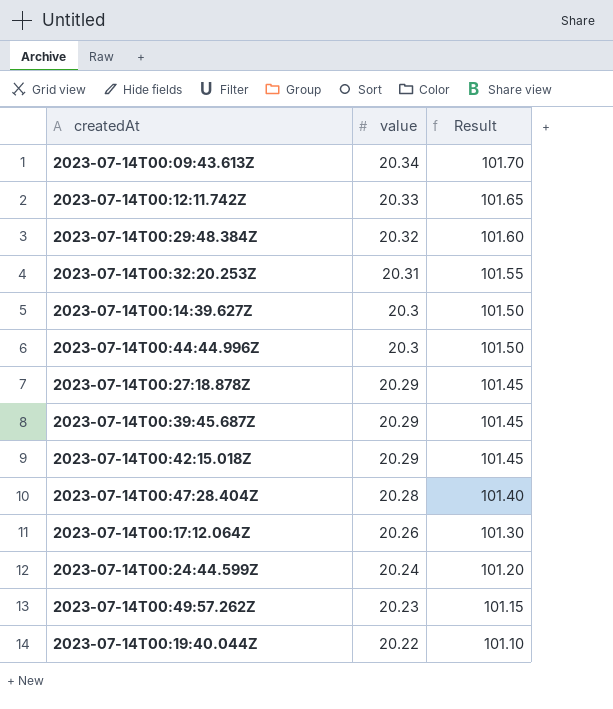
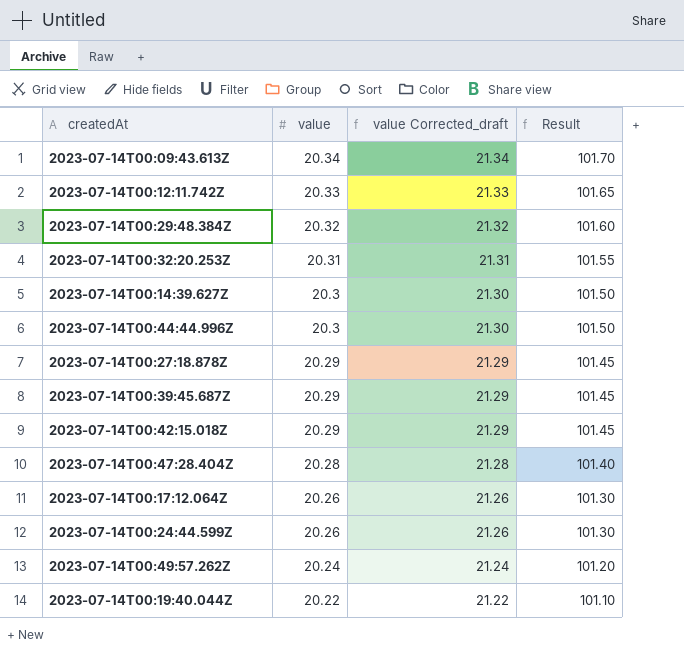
column value Corrected_draft | formula: none -> [value] + 1
2023-07-14T00:24:44.599Z | value: 20.24 -> 20.26
2023-07-14T00:24:44.599Z | Result: 101.20 -> 101.30
2023-07-14T00:49:57.262Z | value: 20.23 -> 20.24
2023-07-14T00:49:57.262Z | Result: 101.15 -> 101.20

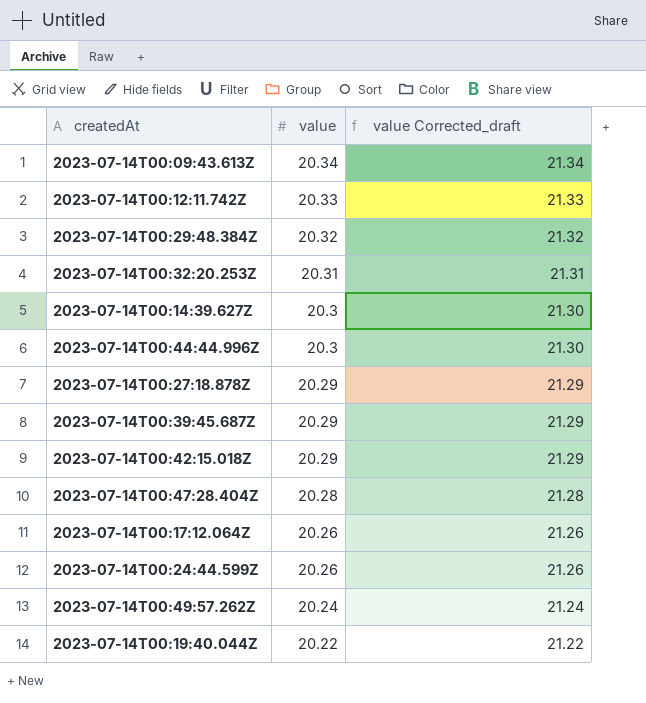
column Result | formula: [value] * 5 -> none

